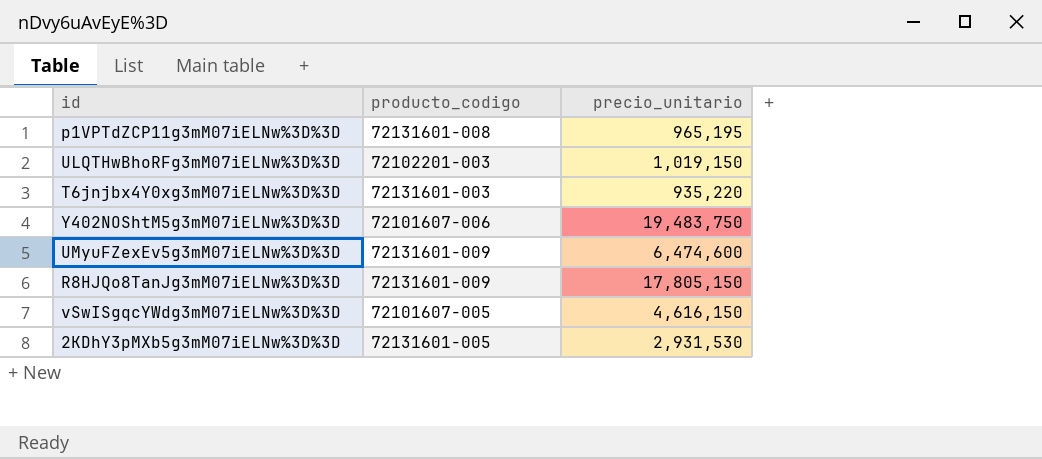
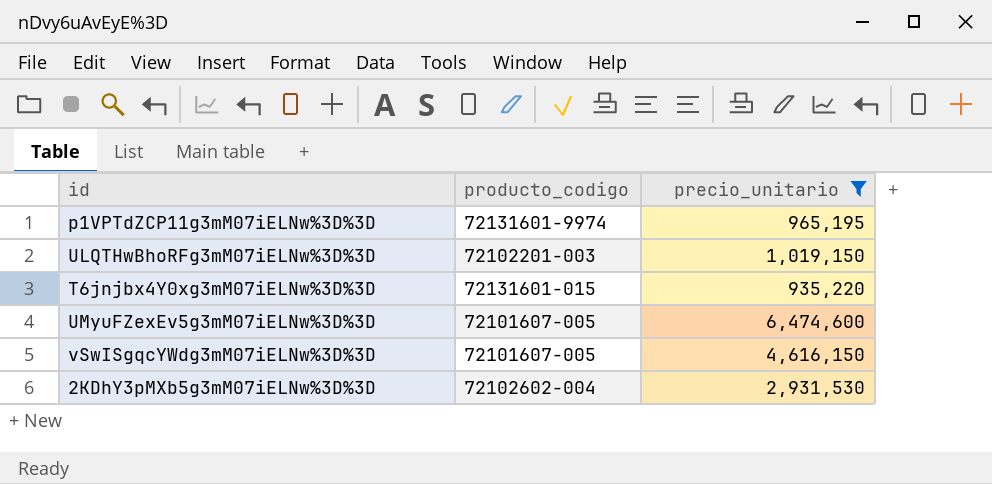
filter: none -> precio_unitario <= 6,474,600
p1VPTdZCP11g3mM07iELNw%3D%3D | producto_codigo: 72131601-008 -> 72131601-9974
T6jnjbx4Y0xg3mM07iELNw%3D%3D | producto_codigo: 72131601-003 -> 72131601-015
UMyuFZexEv5g3mM07iELNw%3D%3D | producto_codigo: 72131601-009 -> 72101607-005
2KDhY3pMXb5g3mM07iELNw%3D%3D | producto_codigo: 72131601-005 -> 72102602-004

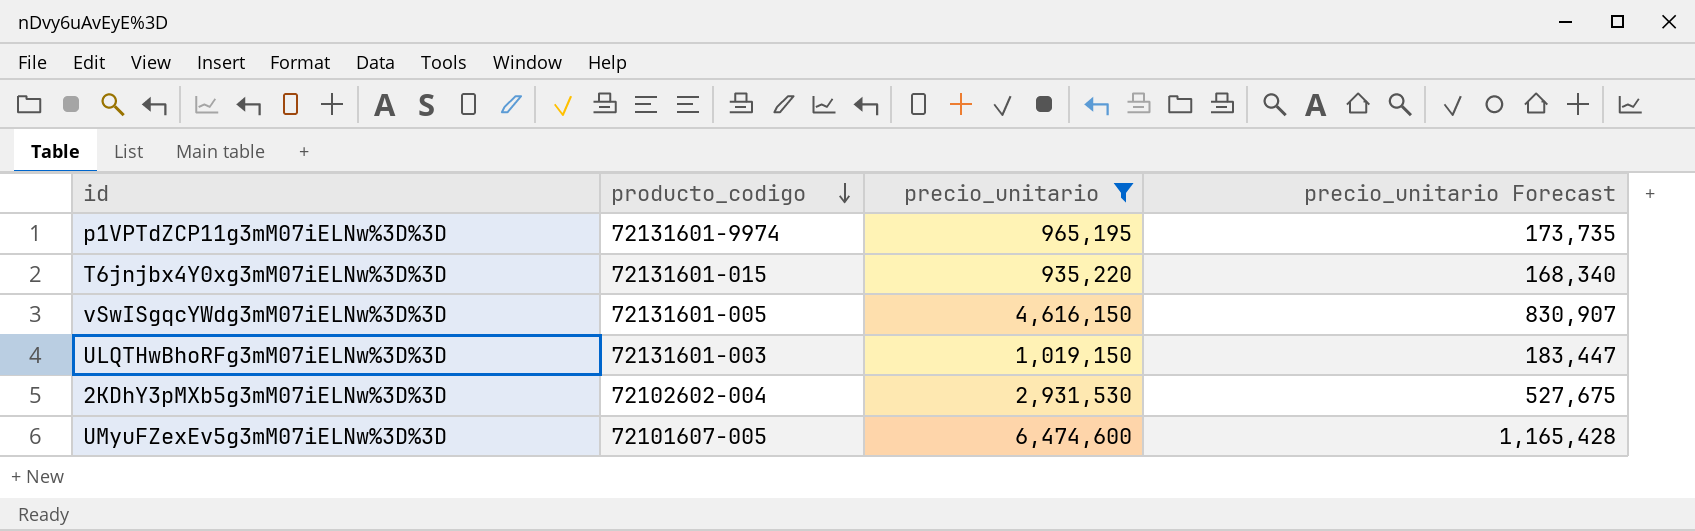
row order: none -> producto_codigo descending
column precio_unitario Forecast | formula: none -> [precio_unitario] * 0.18
vSwISgqcYWdg3mM07iELNw%3D%3D | producto_codigo: 72101607-005 -> 72131601-005
ULQTHwBhoRFg3mM07iELNw%3D%3D | producto_codigo: 72102201-003 -> 72131601-003

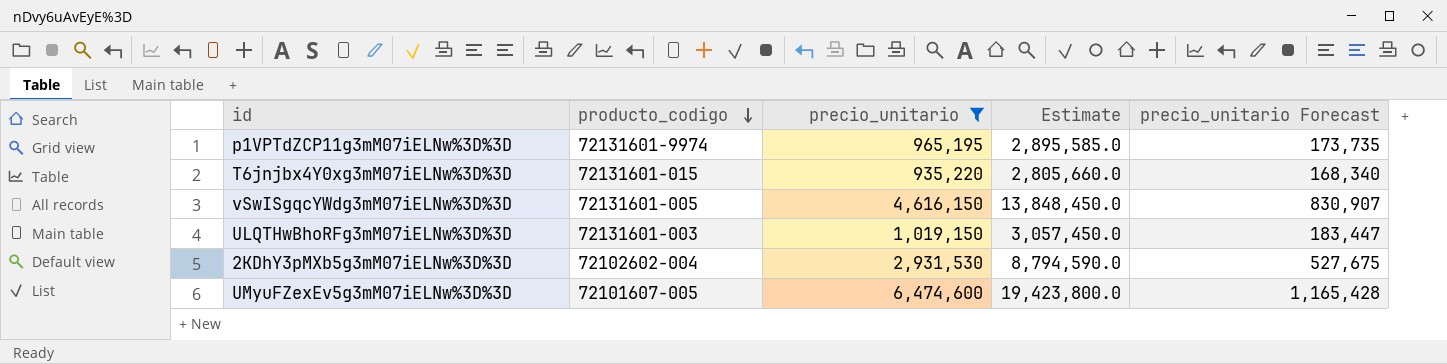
column Estimate | formula: none -> [precio_unitario] * 3

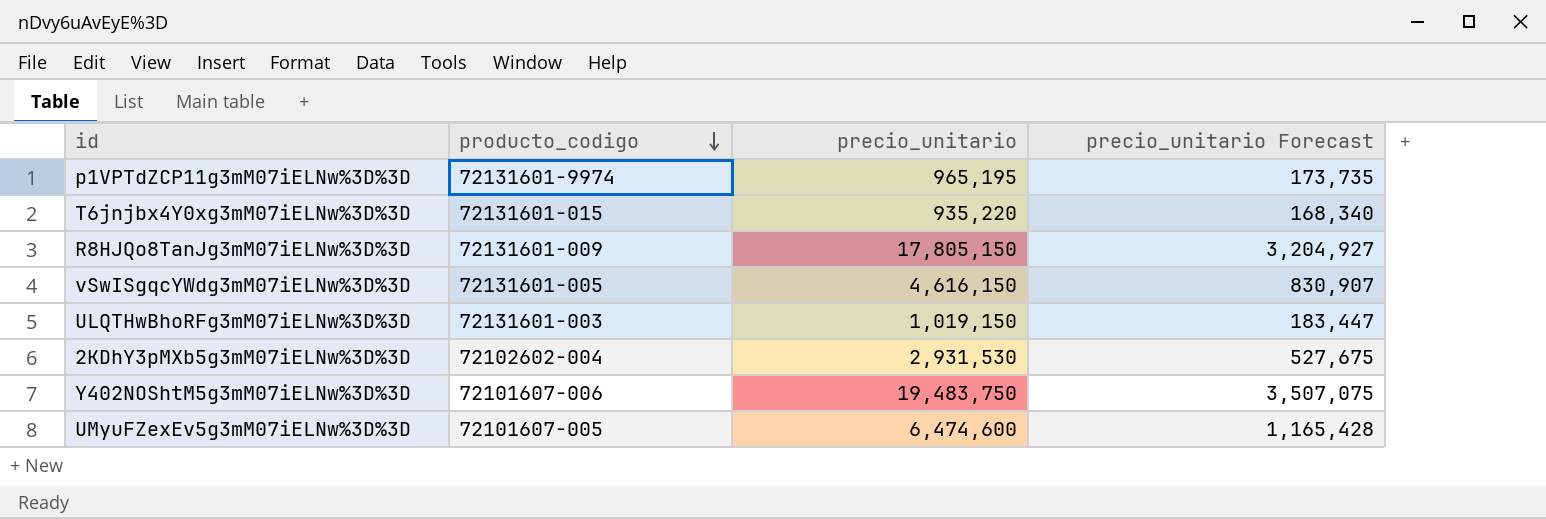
filter: precio_unitario <= 6,474,600 -> none
column Estimate | formula: [precio_unitario] * 3 -> none

